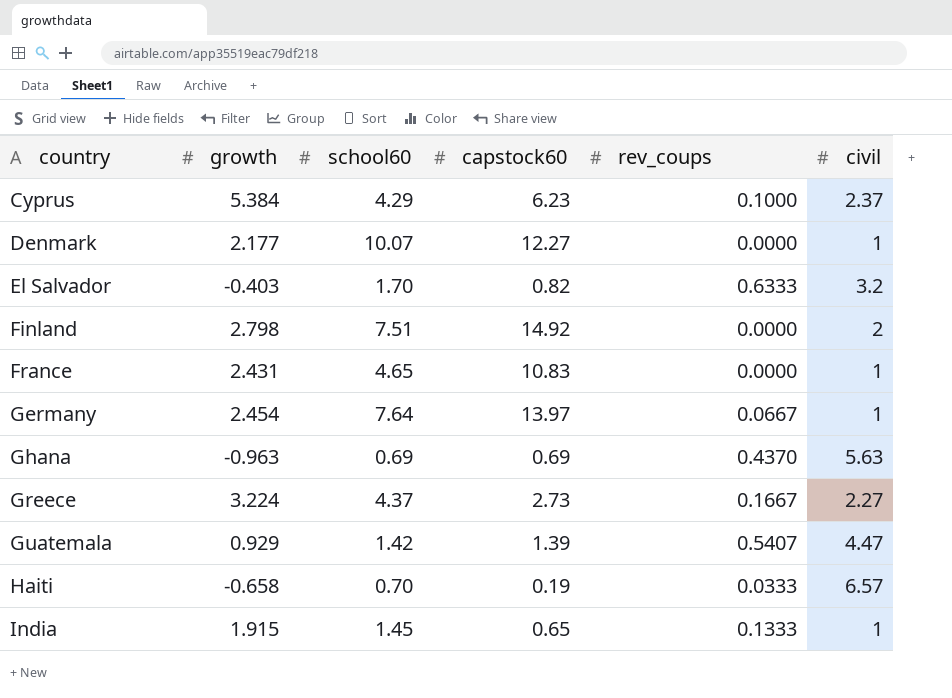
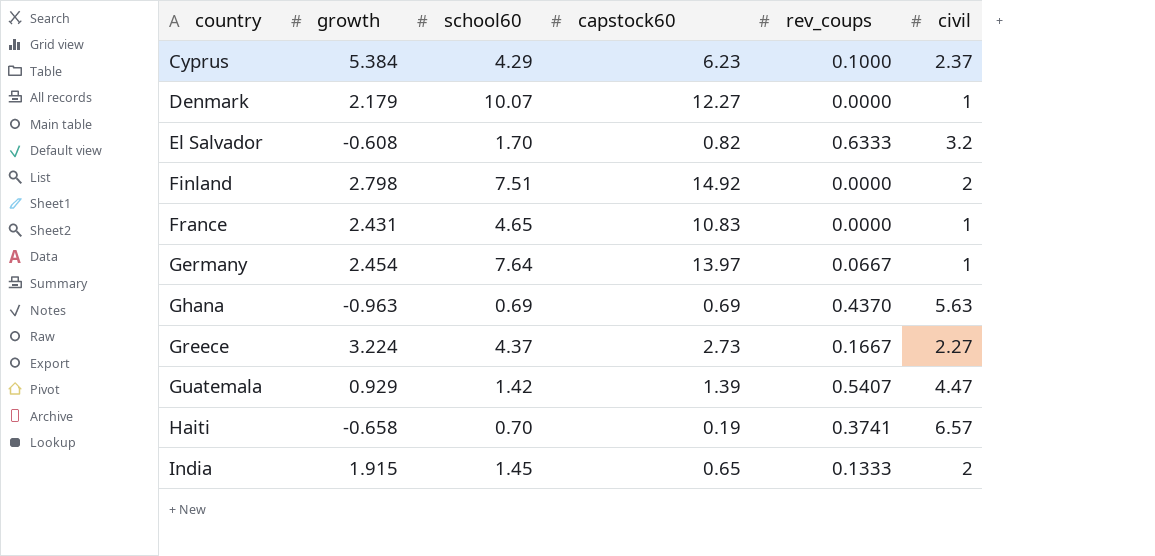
Denmark | growth: 2.177 -> 2.179
El Salvador | growth: -0.403 -> -0.608
Haiti | rev_coups: 0.0333 -> 0.3741
India | civil: 1 -> 2

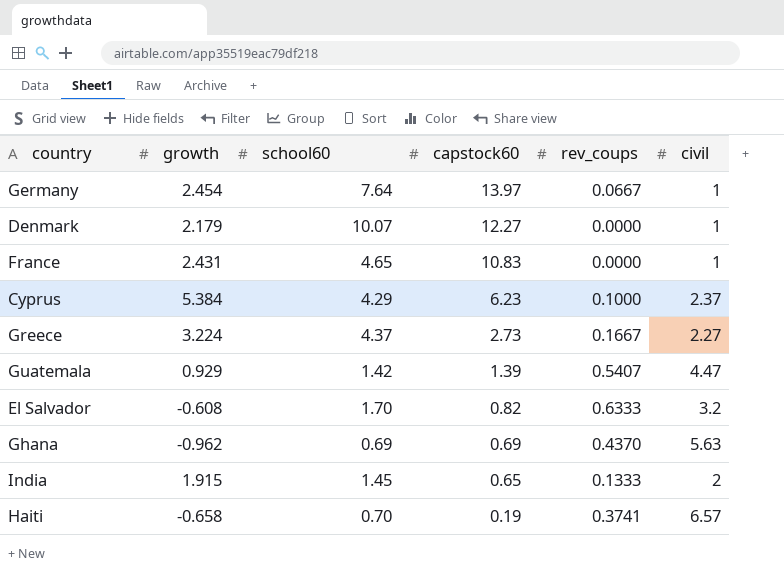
row order: country ascending -> capstock60 descending
row Finland: 2.798 | 7.51 | 14.92 | 0.0000 | 2 -> none
Ghana | growth: -0.963 -> -0.962

